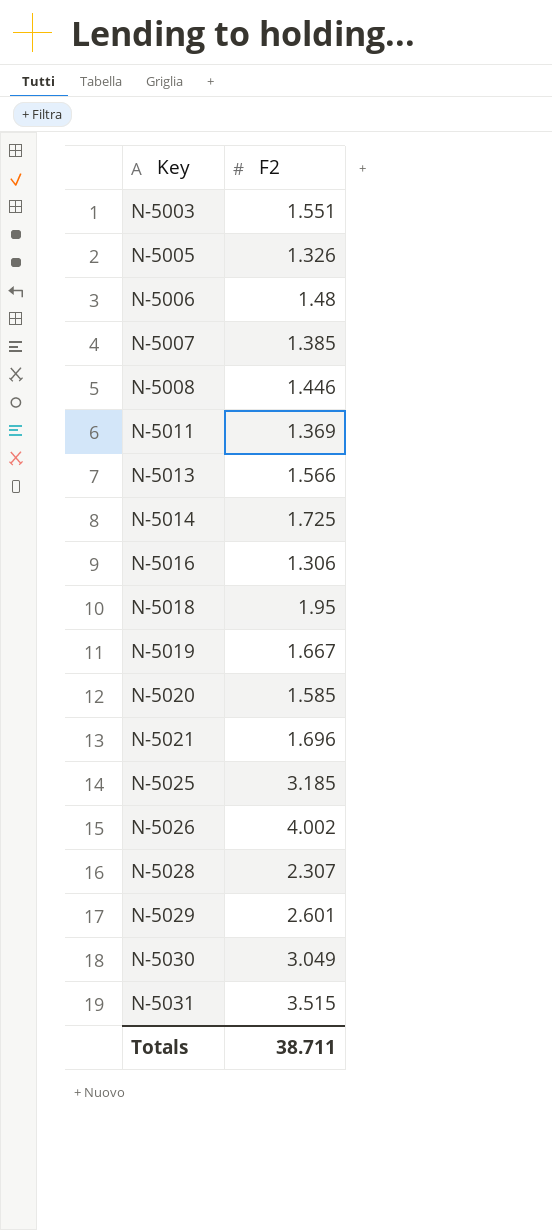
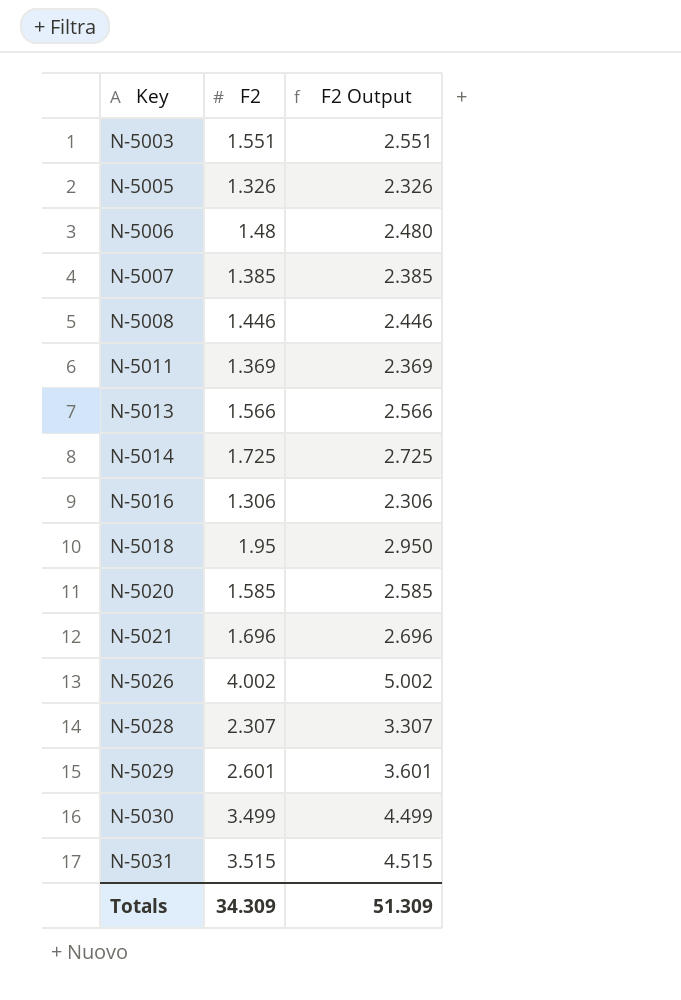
column F2 Output | formula: none -> [F2] + 1
row N-5019: 1.667 -> none
row N-5025: 3.185 -> none
N-5030 | F2: 3.049 -> 3.499
Totals | F2: 38.711 -> 34.309

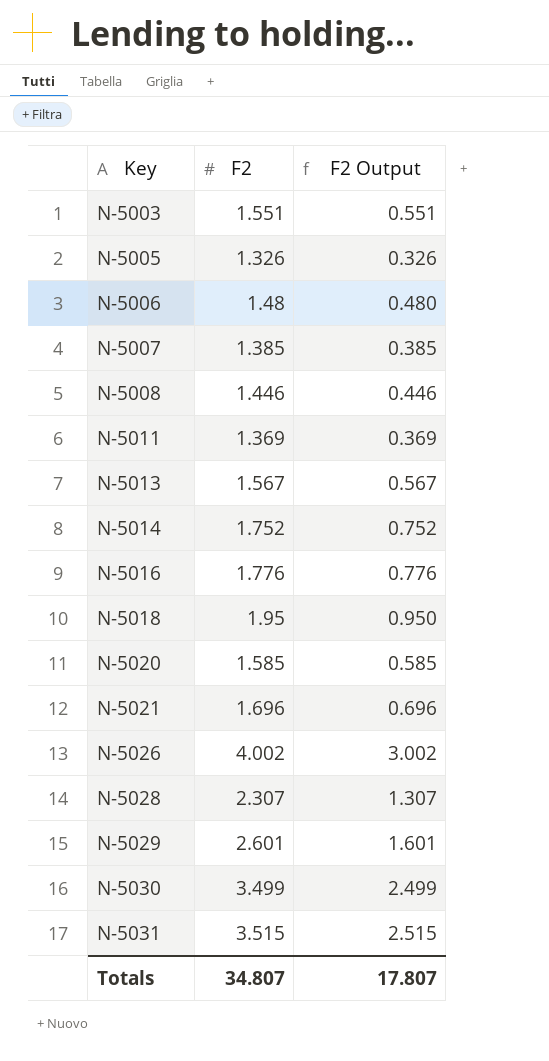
column F2 Output | formula: [F2] + 1 -> [F2] - 1
N-5013 | F2: 1.566 -> 1.567
N-5014 | F2: 1.725 -> 1.752
N-5016 | F2: 1.306 -> 1.776
Totals | F2: 34.309 -> 34.807
Totals | F2 Output: 51.309 -> 17.807

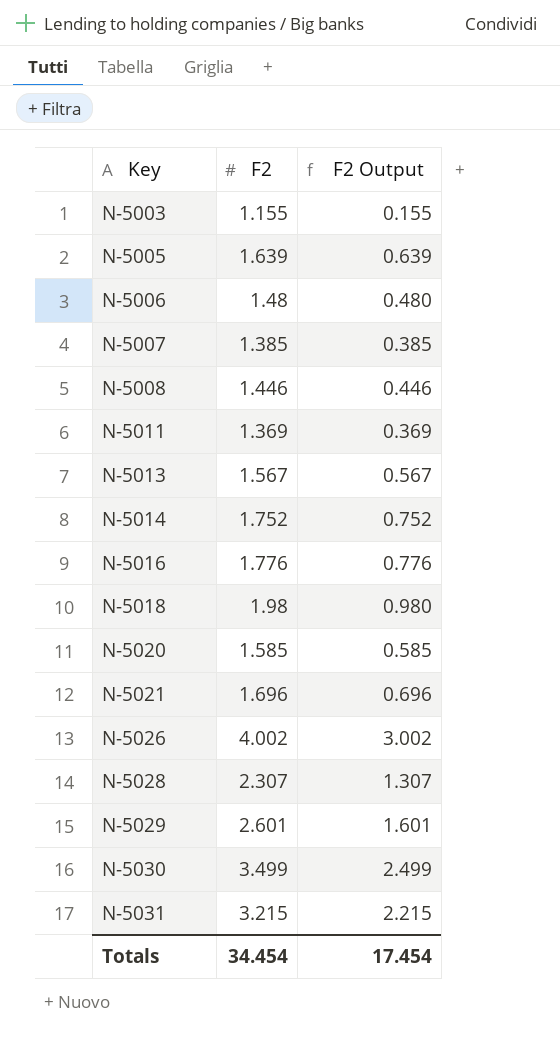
N-5003 | F2: 1.551 -> 1.155
N-5003 | F2 Output: 0.551 -> 0.155
N-5005 | F2: 1.326 -> 1.639
N-5005 | F2 Output: 0.326 -> 0.639
N-5018 | F2: 1.95 -> 1.98
N-5018 | F2 Output: 0.950 -> 0.980
N-5031 | F2: 3.515 -> 3.215
N-5031 | F2 Output: 2.515 -> 2.215
Totals | F2: 34.807 -> 34.454
Totals | F2 Output: 17.807 -> 17.454

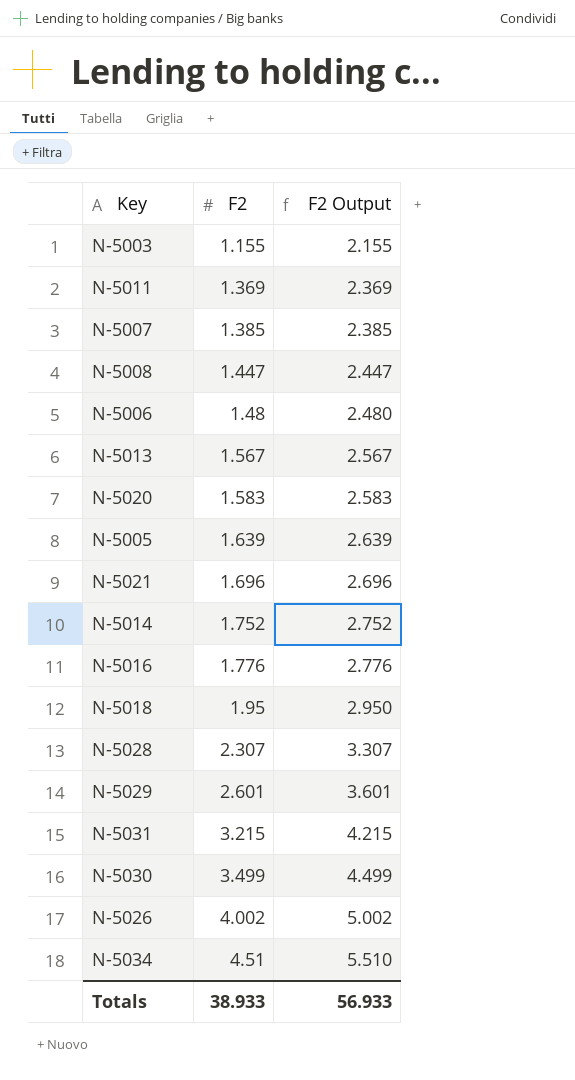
row order: Key ascending -> F2 ascending
column F2 Output | formula: [F2] - 1 -> [F2] + 1
N-5008 | F2: 1.446 -> 1.447
N-5020 | F2: 1.585 -> 1.583
N-5018 | F2: 1.98 -> 1.95
row N-5034: none -> 4.51 | 5.510
Totals | F2: 34.454 -> 38.933
Totals | F2 Output: 17.454 -> 56.933

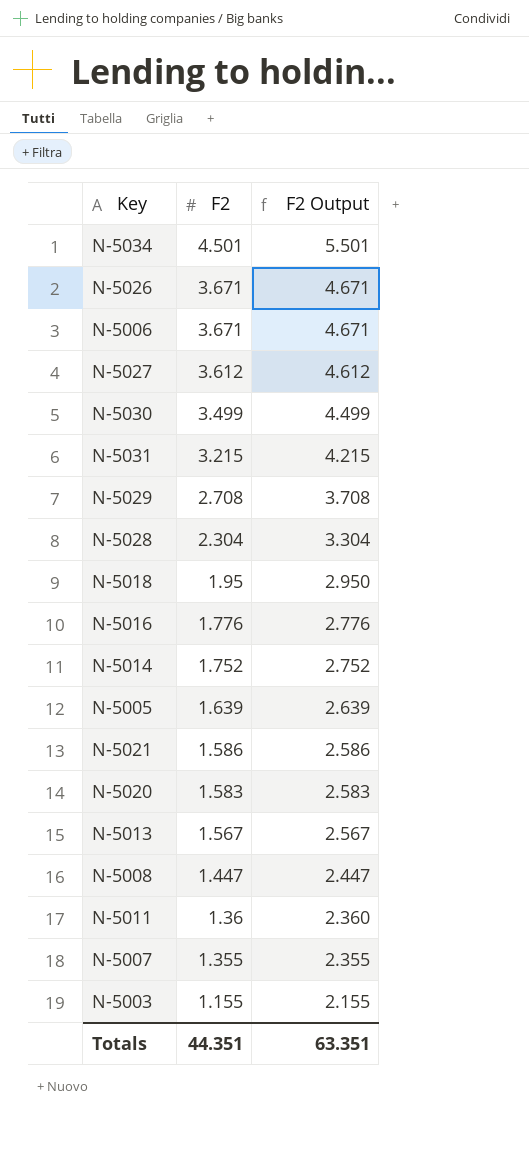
row order: F2 ascending -> F2 descending
N-5034 | F2: 4.51 -> 4.501
N-5034 | F2 Output: 5.510 -> 5.501
N-5026 | F2: 4.002 -> 3.671
N-5026 | F2 Output: 5.002 -> 4.671
N-5006 | F2: 1.48 -> 3.671
N-5006 | F2 Output: 2.480 -> 4.671
row N-5027: none -> 3.612 | 4.612
N-5029 | F2: 2.601 -> 2.708
N-5029 | F2 Output: 3.601 -> 3.708
N-5028 | F2: 2.307 -> 2.304
N-5028 | F2 Output: 3.307 -> 3.304
N-5021 | F2: 1.696 -> 1.586
N-5021 | F2 Output: 2.696 -> 2.586
N-5011 | F2: 1.369 -> 1.36
N-5011 | F2 Output: 2.369 -> 2.360
N-5007 | F2: 1.385 -> 1.355
N-5007 | F2 Output: 2.385 -> 2.355
Totals | F2: 38.933 -> 44.351
Totals | F2 Output: 56.933 -> 63.351

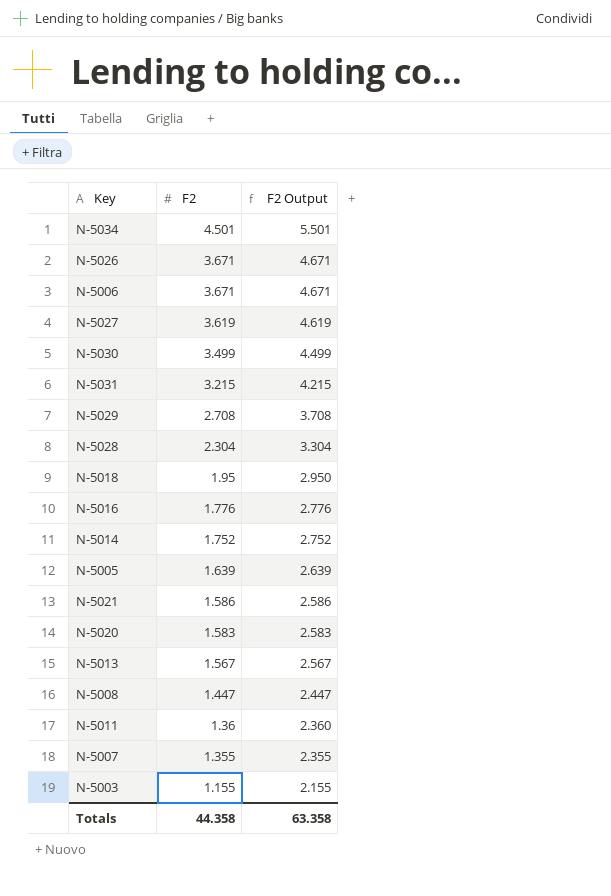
N-5027 | F2: 3.612 -> 3.619
N-5027 | F2 Output: 4.612 -> 4.619
Totals | F2: 44.351 -> 44.358
Totals | F2 Output: 63.351 -> 63.358

